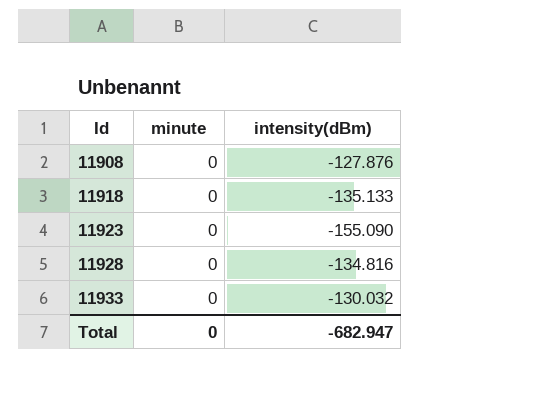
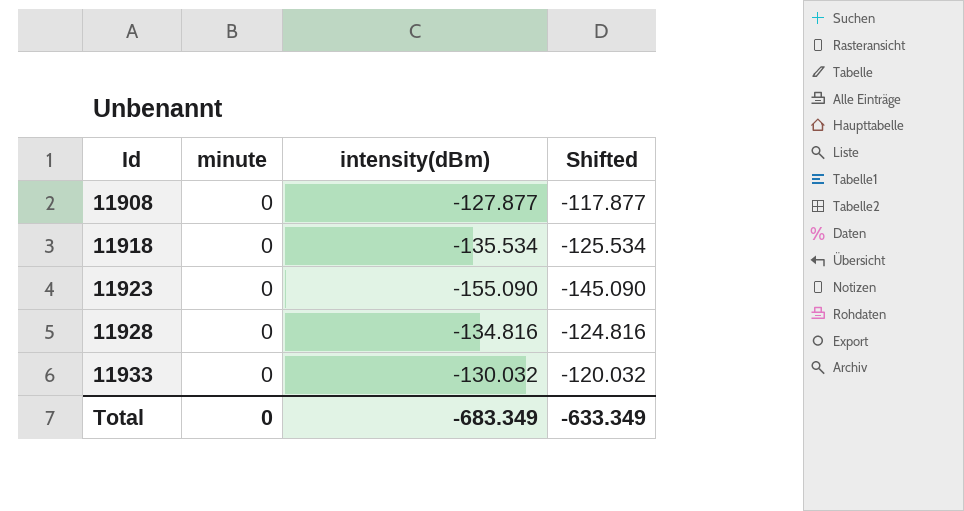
column Shifted | formula: none -> [intensity(dBm)] + 10
11908 | intensity(dBm): -127.876 -> -127.877
11918 | intensity(dBm): -135.133 -> -135.534
Total | intensity(dBm): -682.947 -> -683.349

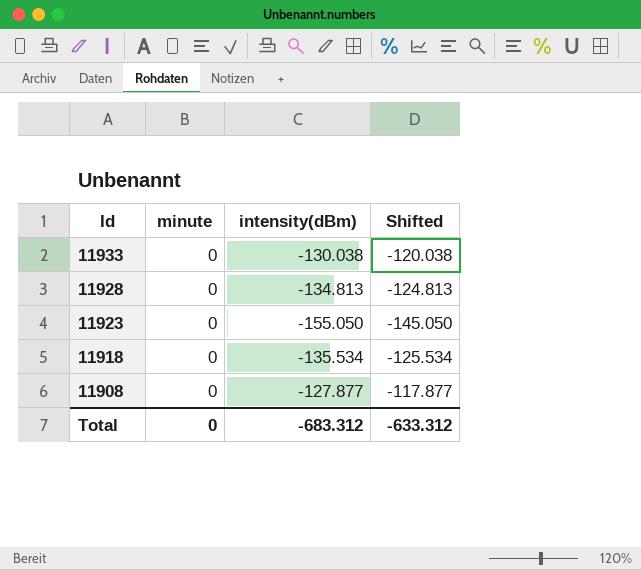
row order: Id ascending -> Id descending
11933 | intensity(dBm): -130.032 -> -130.038
11933 | Shifted: -120.032 -> -120.038
11928 | intensity(dBm): -134.816 -> -134.813
11928 | Shifted: -124.816 -> -124.813
11923 | intensity(dBm): -155.090 -> -155.050
11923 | Shifted: -145.090 -> -145.050
Total | intensity(dBm): -683.349 -> -683.312
Total | Shifted: -633.349 -> -633.312

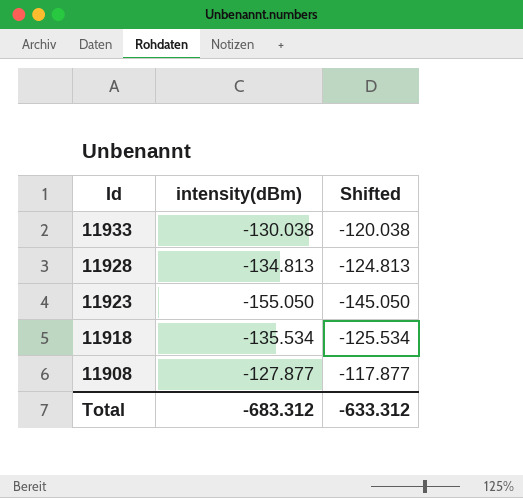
column minute | position: 2 -> none

